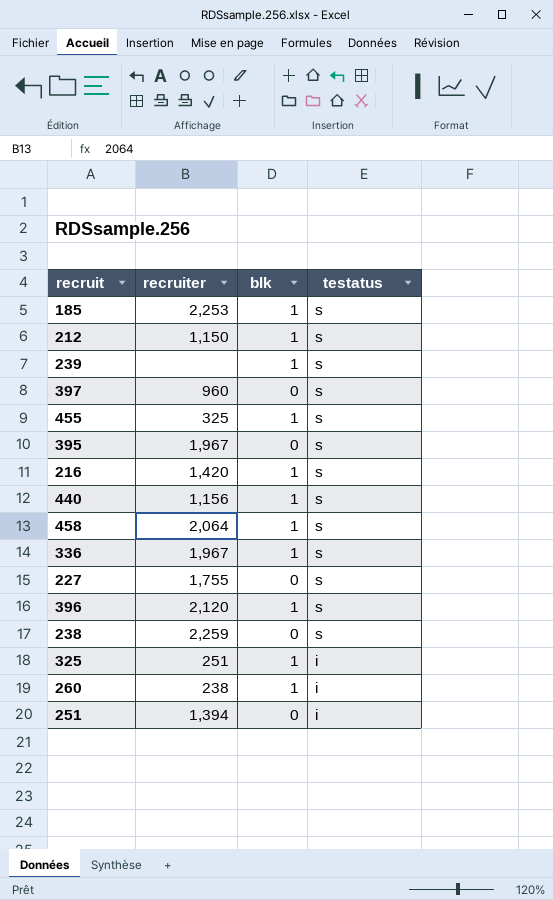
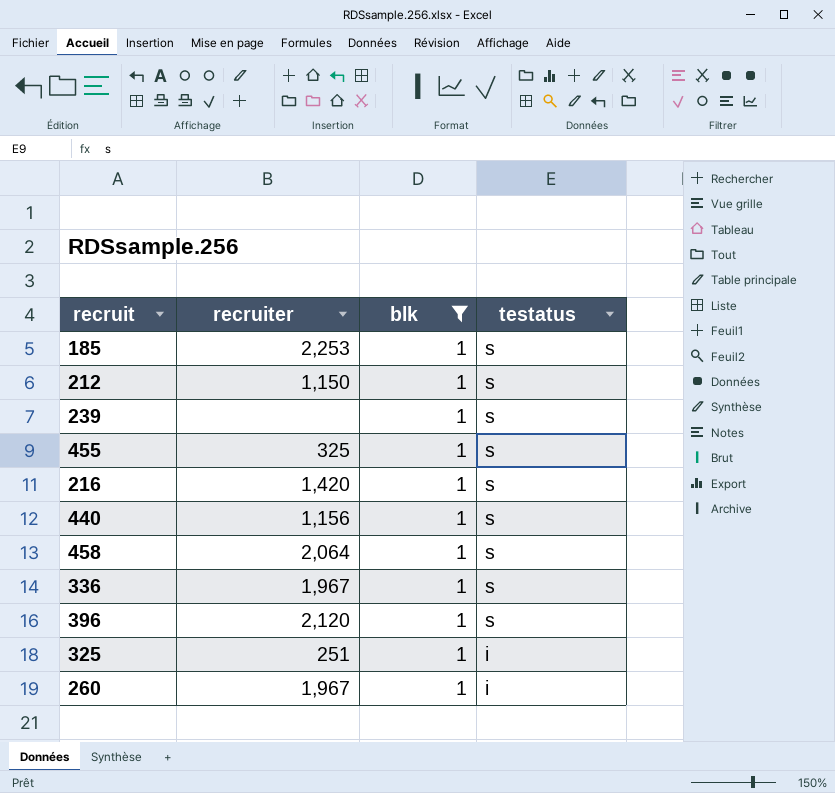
filter: none -> blk = 1
260 | recruiter: 238 -> 1,967

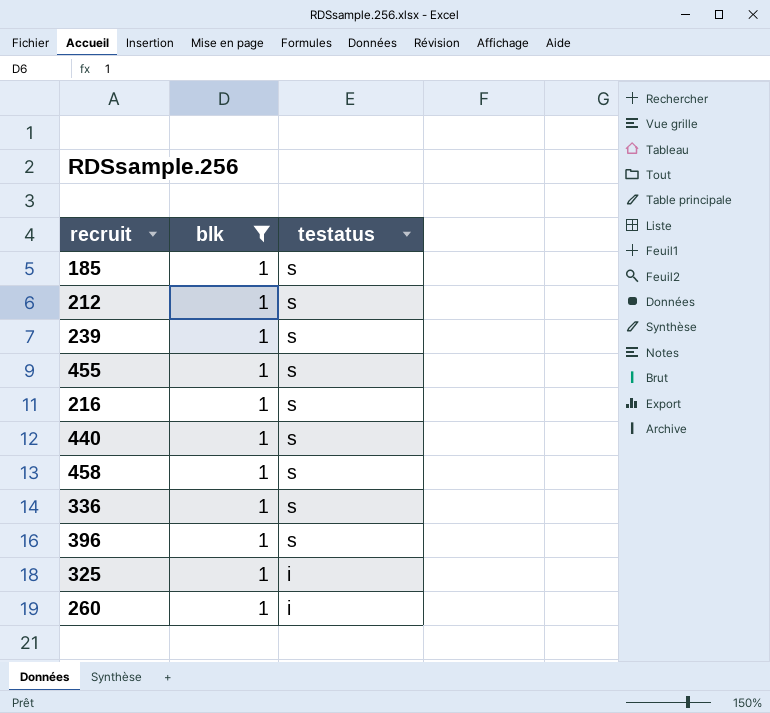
column recruiter | position: 2 -> none

